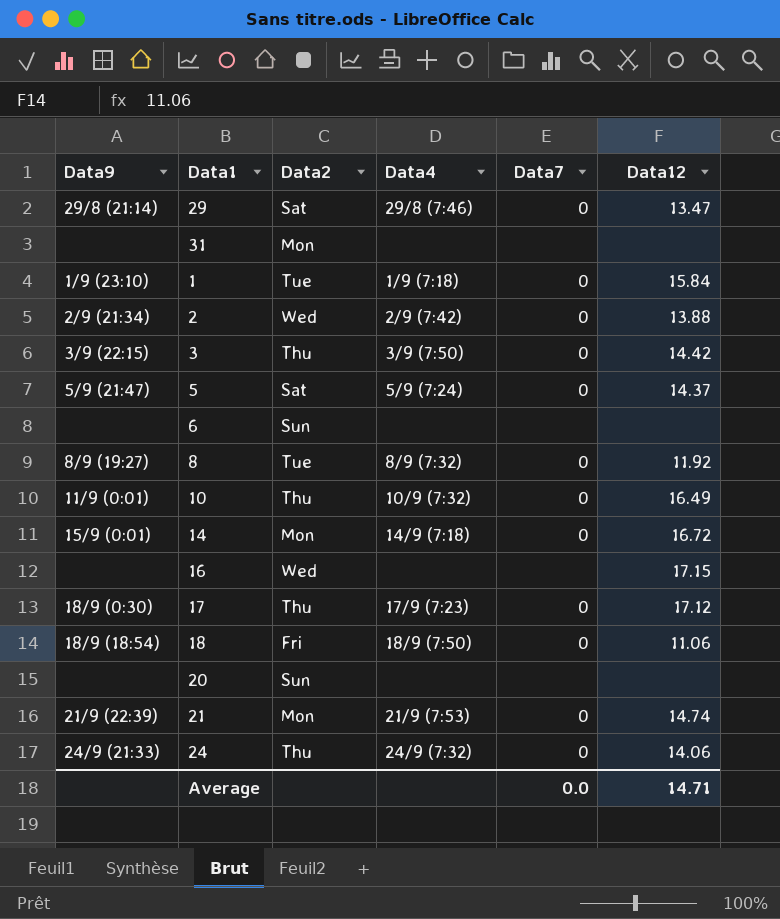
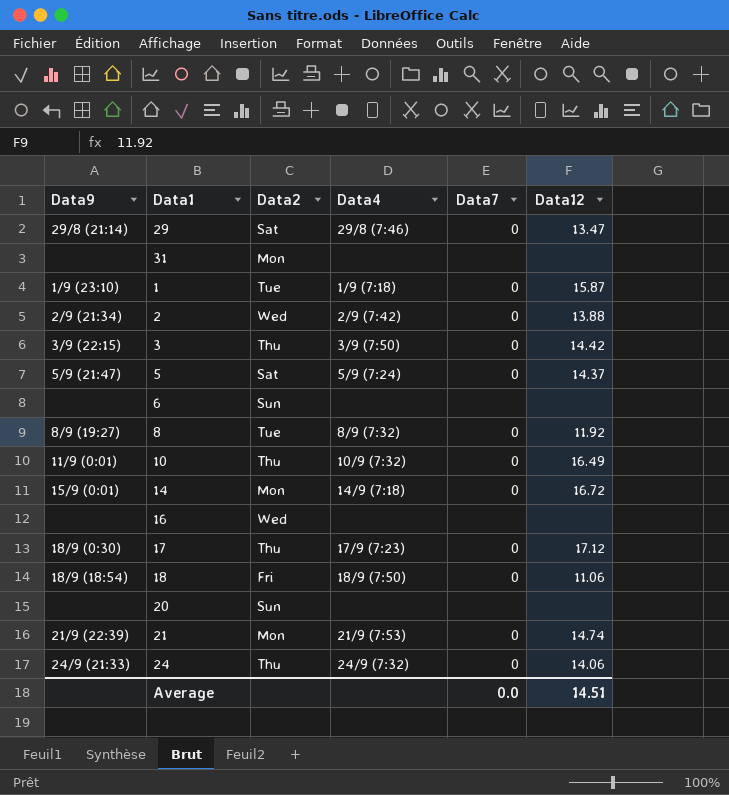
1 | Data12: 15.84 -> 15.87
16 | Data12: 17.15 -> none
Average | Data12: 14.71 -> 14.51

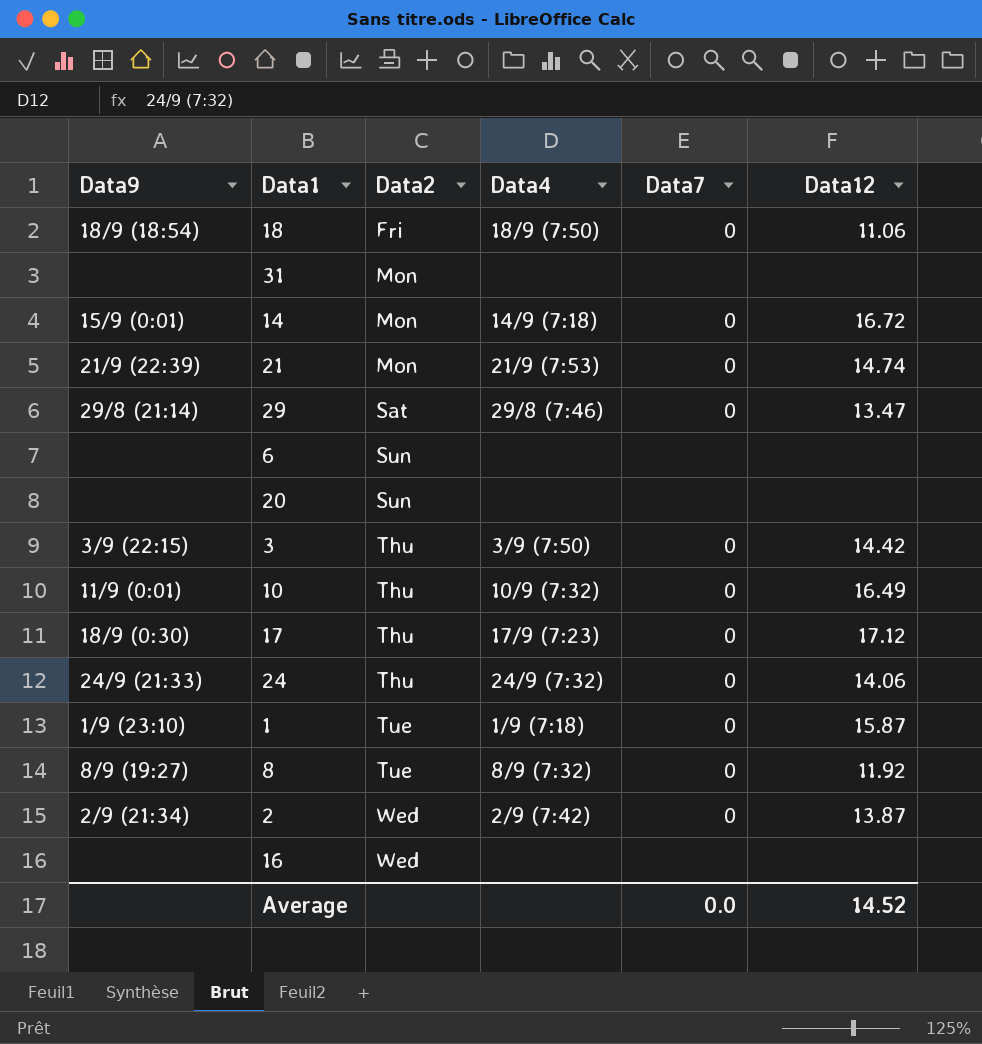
row order: none -> Data2 ascending
row 5: 5/9 (21:47) | Sat | 5/9 (7:24) | 0 | 14.37 -> none
2 | Data12: 13.88 -> 13.87
Average | Data12: 14.51 -> 14.52

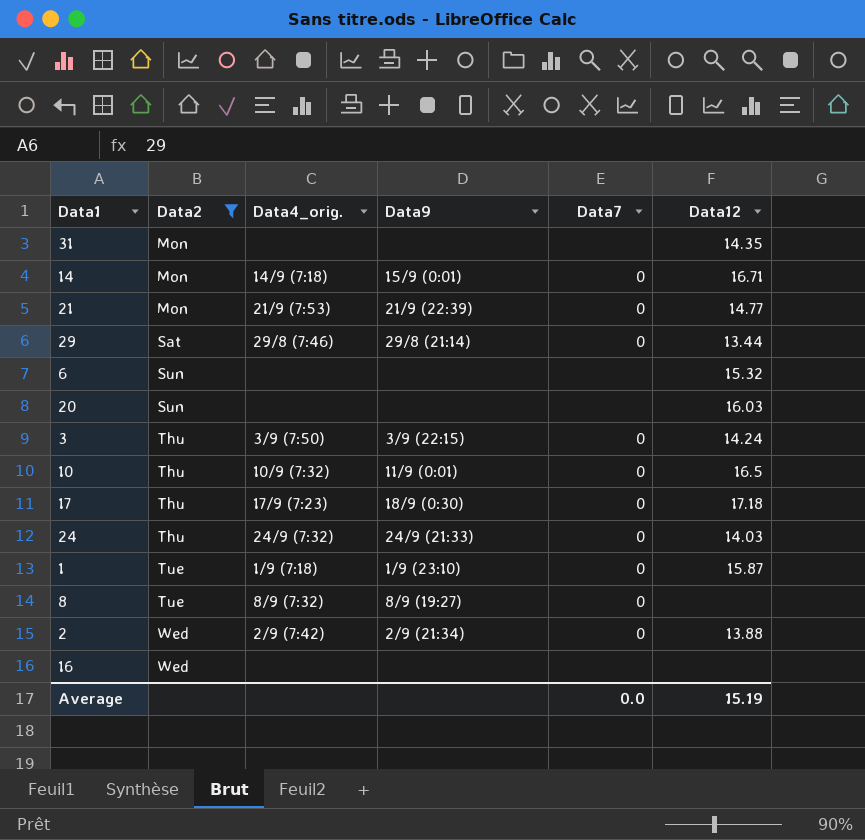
filter: none -> Data2 != Fri
column name: Data4 -> Data4_orig.
column Data9 | position: 1 -> 4
31 | Data12: none -> 14.35
14 | Data12: 16.72 -> 16.71
21 | Data12: 14.74 -> 14.77
29 | Data12: 13.47 -> 13.44
6 | Data12: none -> 15.32
20 | Data12: none -> 16.03
3 | Data12: 14.42 -> 14.24
10 | Data12: 16.49 -> 16.5
17 | Data12: 17.12 -> 17.18
24 | Data12: 14.06 -> 14.03
8 | Data12: 11.92 -> none
2 | Data12: 13.87 -> 13.88
Average | Data12: 14.52 -> 15.19

